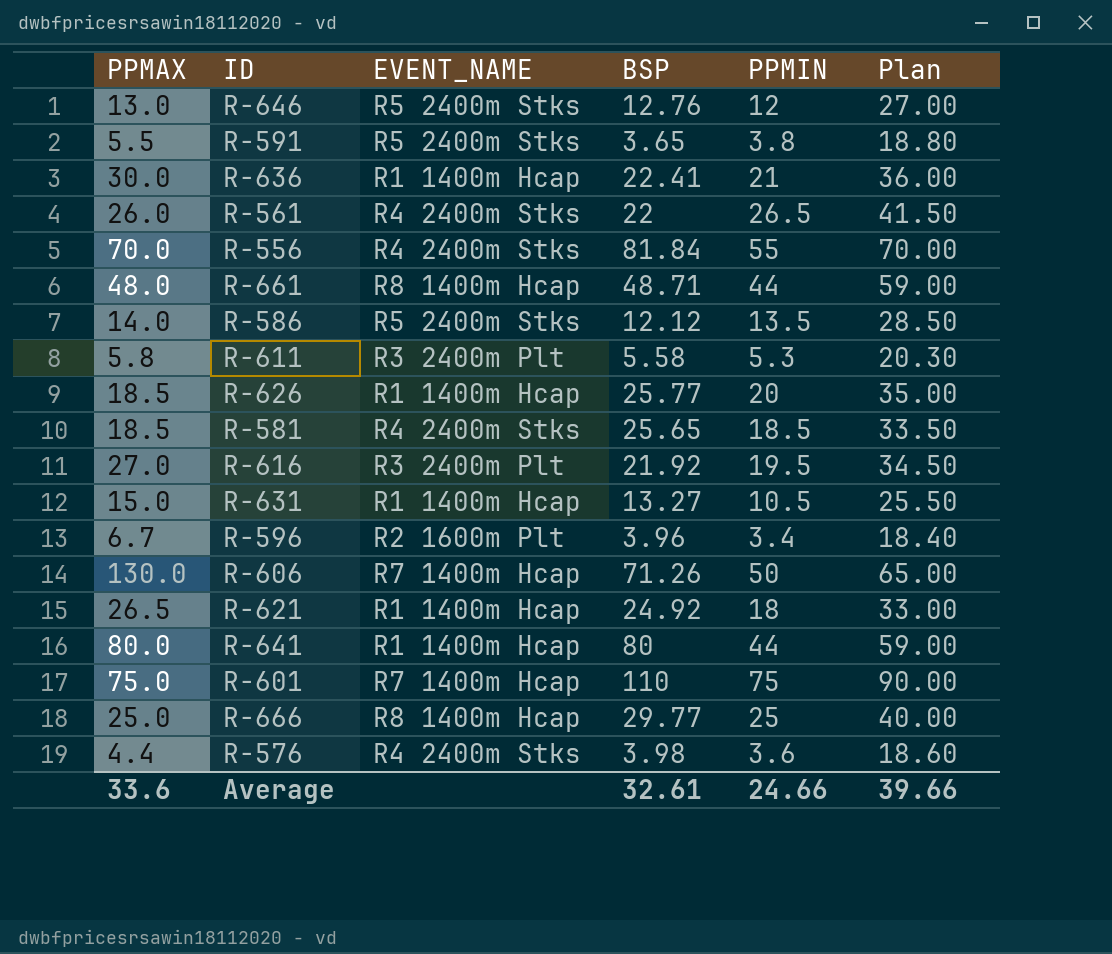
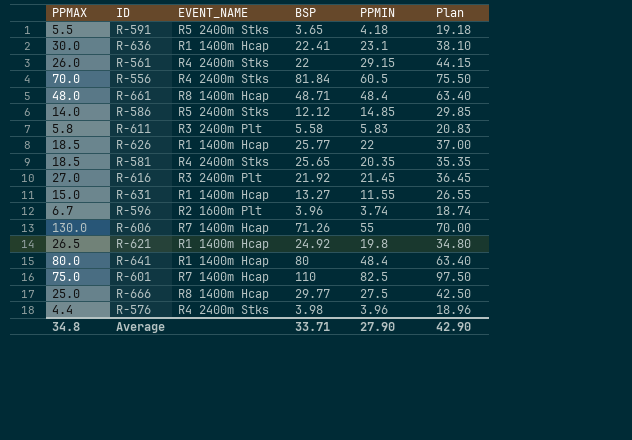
row R-646: 13.0 | R5 2400m Stks | 12.76 | 12 | 27.00 -> none
R-591 | PPMIN: 3.8 -> 4.18
R-591 | Plan: 18.80 -> 19.18
R-636 | PPMIN: 21 -> 23.1
R-636 | Plan: 36.00 -> 38.10
R-561 | PPMIN: 26.5 -> 29.15
R-561 | Plan: 41.50 -> 44.15
R-556 | PPMIN: 55 -> 60.5
R-556 | Plan: 70.00 -> 75.50
R-661 | PPMIN: 44 -> 48.4
R-661 | Plan: 59.00 -> 63.40
R-586 | PPMIN: 13.5 -> 14.85
R-586 | Plan: 28.50 -> 29.85
R-611 | PPMIN: 5.3 -> 5.83
R-611 | Plan: 20.30 -> 20.83
R-626 | PPMIN: 20 -> 22
R-626 | Plan: 35.00 -> 37.00
R-581 | PPMIN: 18.5 -> 20.35
R-581 | Plan: 33.50 -> 35.35
R-616 | PPMIN: 19.5 -> 21.45
R-616 | Plan: 34.50 -> 36.45
R-631 | PPMIN: 10.5 -> 11.55
R-631 | Plan: 25.50 -> 26.55
R-596 | PPMIN: 3.4 -> 3.74
R-596 | Plan: 18.40 -> 18.74
R-606 | PPMIN: 50 -> 55
R-606 | Plan: 65.00 -> 70.00
R-621 | PPMIN: 18 -> 19.8
R-621 | Plan: 33.00 -> 34.80
R-641 | PPMIN: 44 -> 48.4
R-641 | Plan: 59.00 -> 63.40
R-601 | PPMIN: 75 -> 82.5
R-601 | Plan: 90.00 -> 97.50
R-666 | PPMIN: 25 -> 27.5
R-666 | Plan: 40.00 -> 42.50
R-576 | PPMIN: 3.6 -> 3.96
R-576 | Plan: 18.60 -> 18.96
Average | PPMAX: 33.6 -> 34.8
Average | BSP: 32.61 -> 33.71
Average | PPMIN: 24.66 -> 27.90
Average | Plan: 39.66 -> 42.90

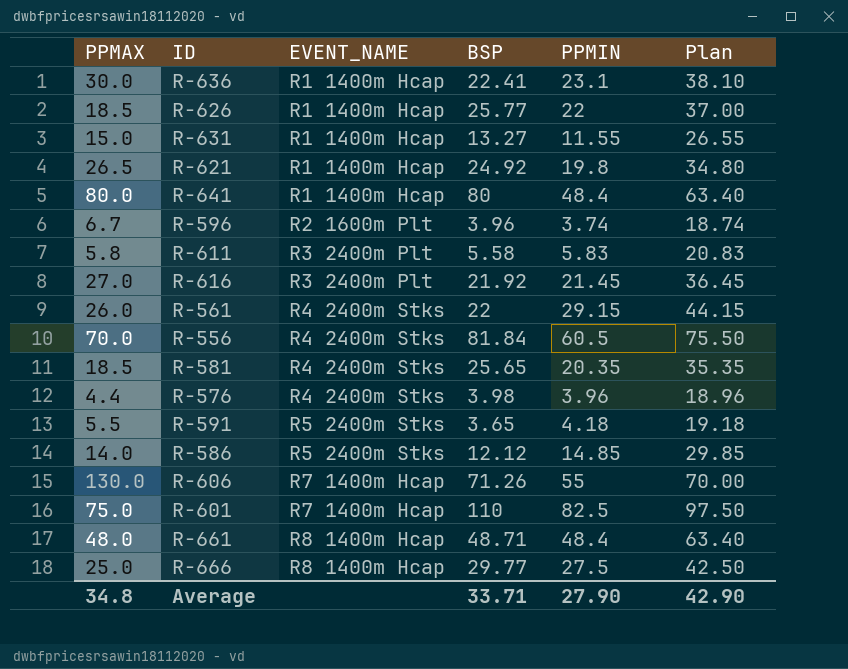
row order: none -> EVENT_NAME ascending

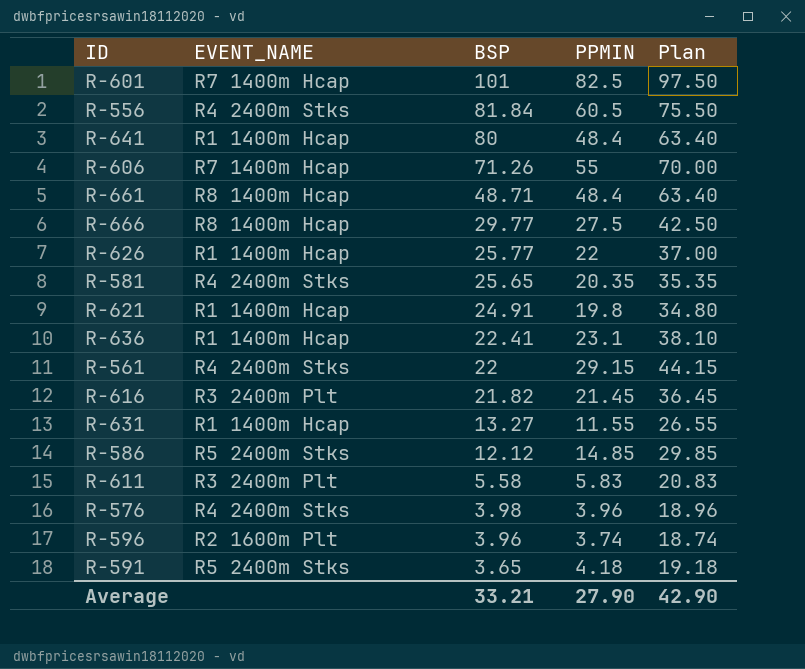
row order: EVENT_NAME ascending -> BSP descending
column PPMAX | position: 1 -> none
R-601 | BSP: 110 -> 101
R-621 | BSP: 24.92 -> 24.91
R-616 | BSP: 21.92 -> 21.82
Average | BSP: 33.71 -> 33.21

